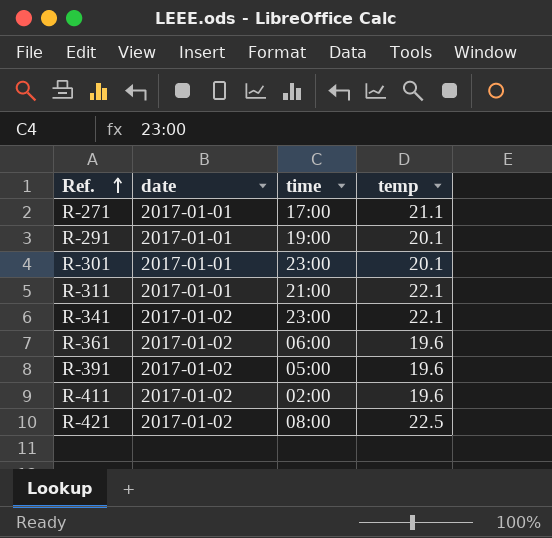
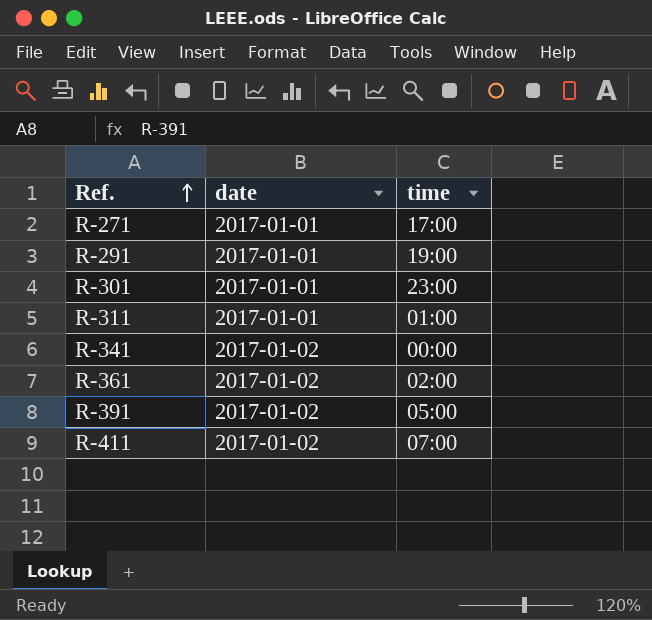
column temp | position: 4 -> none
row R-421: 2017-01-02 | 08:00 | 22.5 -> none
R-311 | time: 21:00 -> 01:00
R-341 | time: 23:00 -> 00:00
R-361 | time: 06:00 -> 02:00
R-411 | time: 02:00 -> 07:00

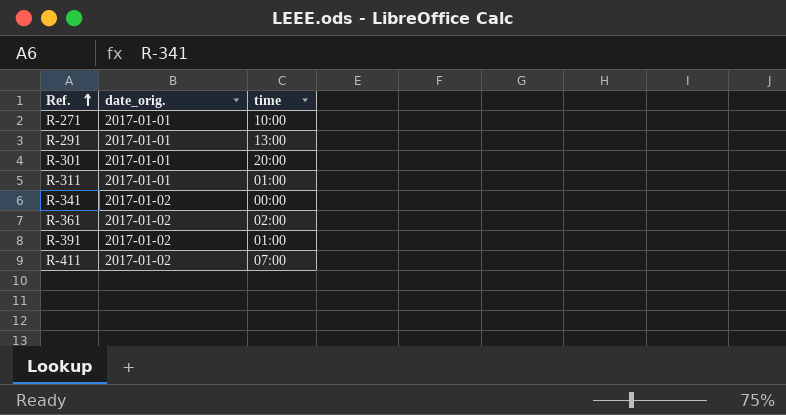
column name: date -> date_orig.
R-271 | time: 17:00 -> 10:00
R-291 | time: 19:00 -> 13:00
R-301 | time: 23:00 -> 20:00
R-391 | time: 05:00 -> 01:00

